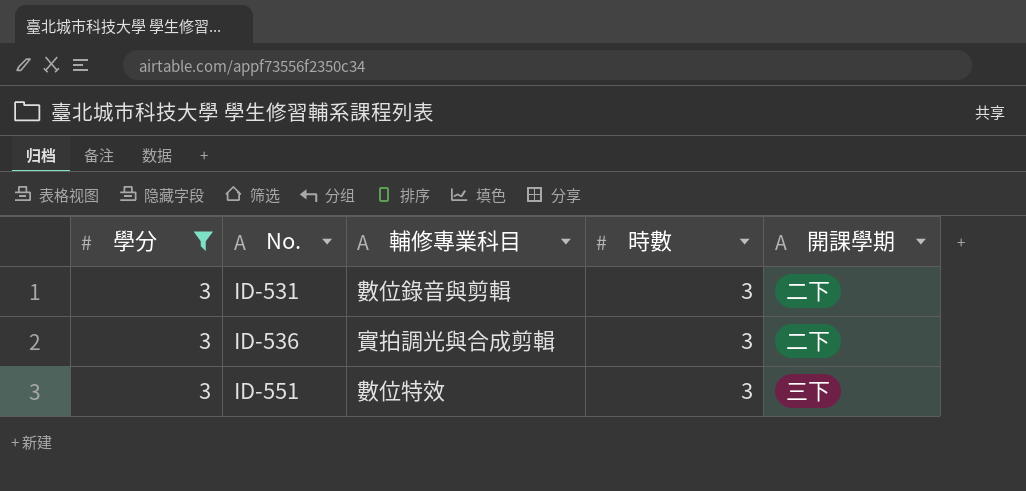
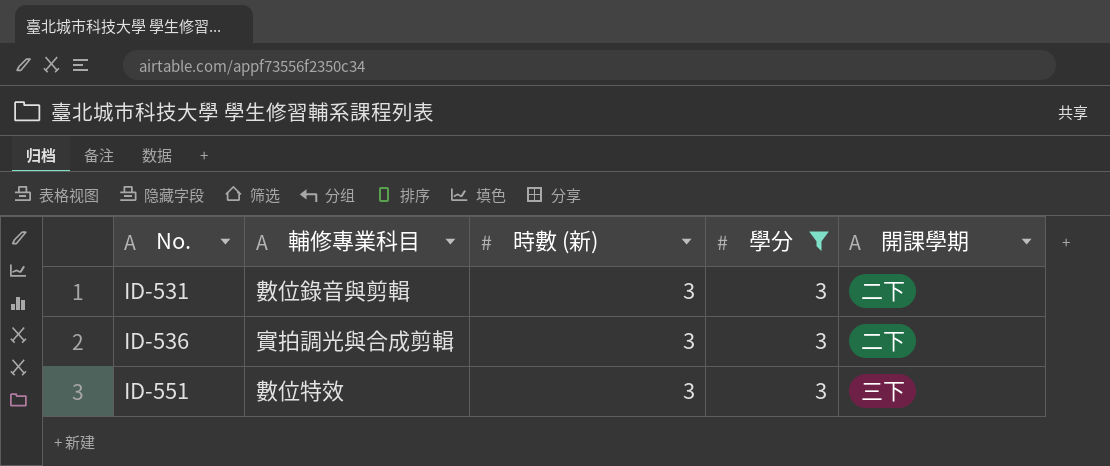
column name: 時數 -> 時數 (新)
column 學分 | position: 1 -> 4

